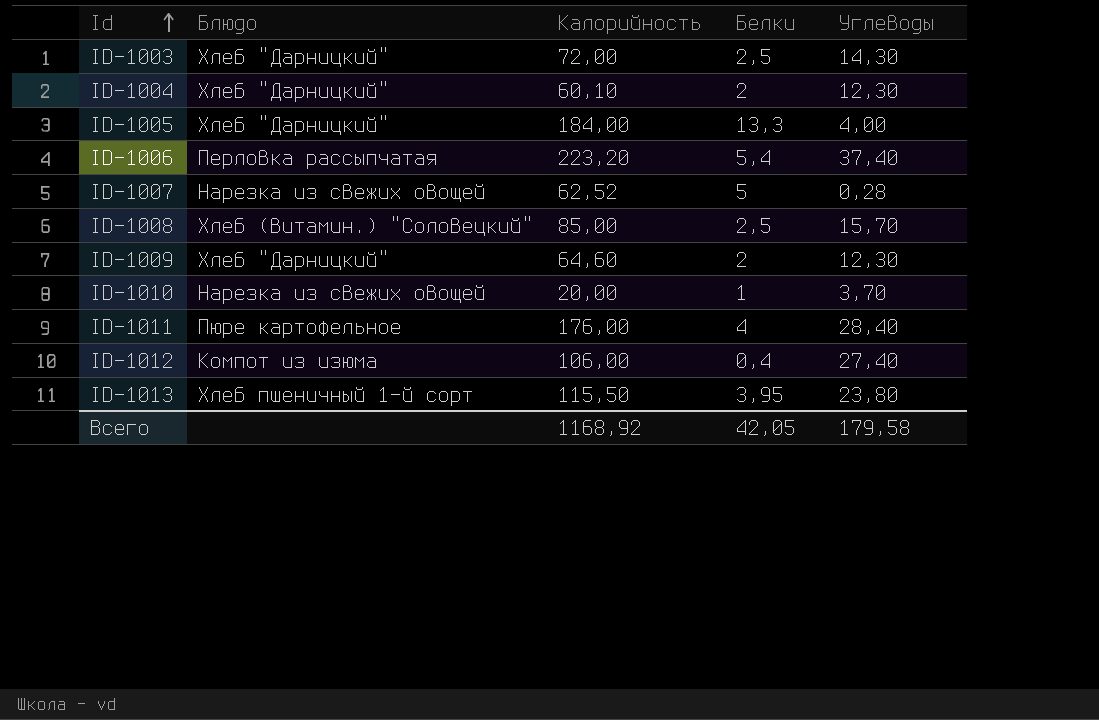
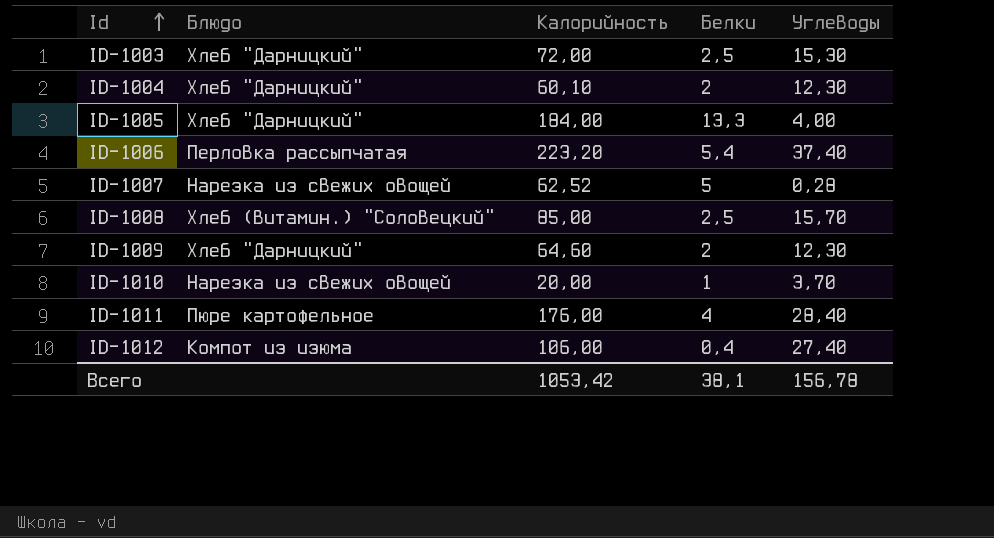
row ID-1013: Хлеб пшеничный 1-й сорт | 115,50 | 3,95 | 23,80 -> none
ID-1003 | Углеводы: 14,30 -> 15,30
Всего | Калорийность: 1168,92 -> 1053,42
Всего | Белки: 42,05 -> 38,1
Всего | Углеводы: 179,58 -> 156,78

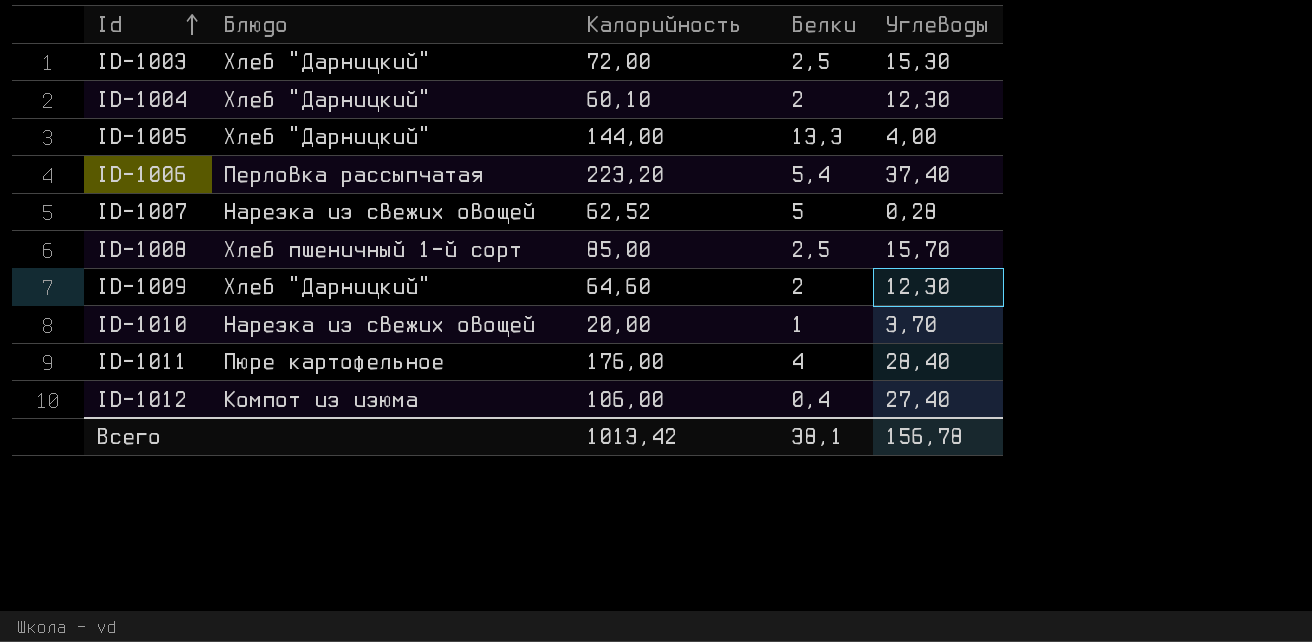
ID-1005 | Калорийность: 184,00 -> 144,00
ID-1008 | Блюдо: Хлеб (витамин.) "Соловецкий" -> Хлеб пшеничный 1-й сорт
Всего | Калорийность: 1053,42 -> 1013,42

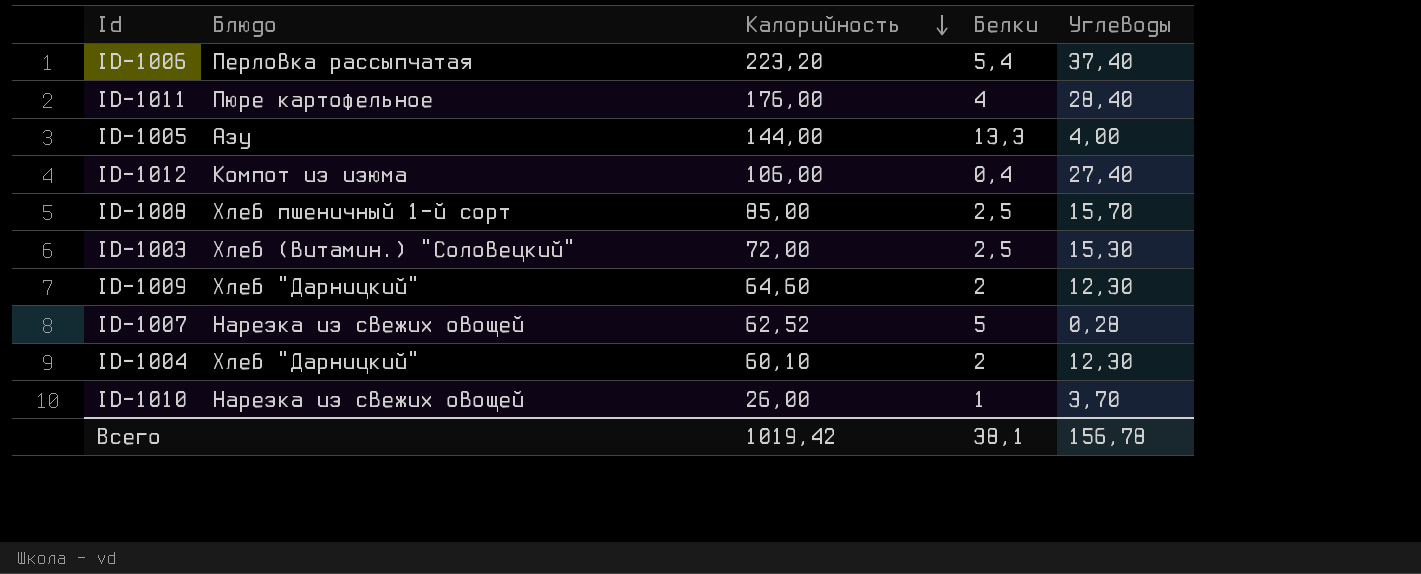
row order: Id ascending -> Калорийность descending
ID-1005 | Блюдо: Хлеб "Дарницкий" -> Азу
ID-1003 | Блюдо: Хлеб "Дарницкий" -> Хлеб (витамин.) "Соловецкий"
ID-1010 | Калорийность: 20,00 -> 26,00
Всего | Калорийность: 1013,42 -> 1019,42

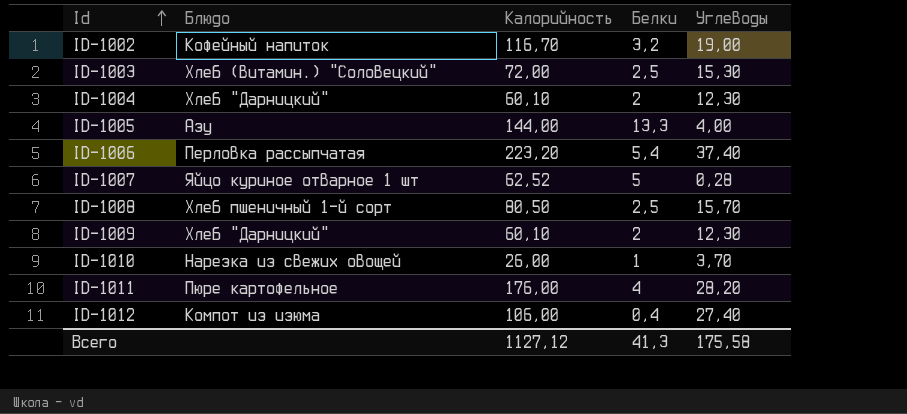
row order: Калорийность descending -> Id ascending
row ID-1002: none -> Кофейный напиток | 116,70 | 3,2 | 19,00
ID-1007 | Блюдо: Нарезка из свежих овощей -> Яйцо куриное отварное 1 шт
ID-1008 | Калорийность: 85,00 -> 80,50
ID-1009 | Калорийность: 64,60 -> 60,10
ID-1011 | Углеводы: 28,40 -> 28,20
Всего | Калорийность: 1019,42 -> 1127,12
Всего | Белки: 38,1 -> 41,3
Всего | Углеводы: 156,78 -> 175,58

